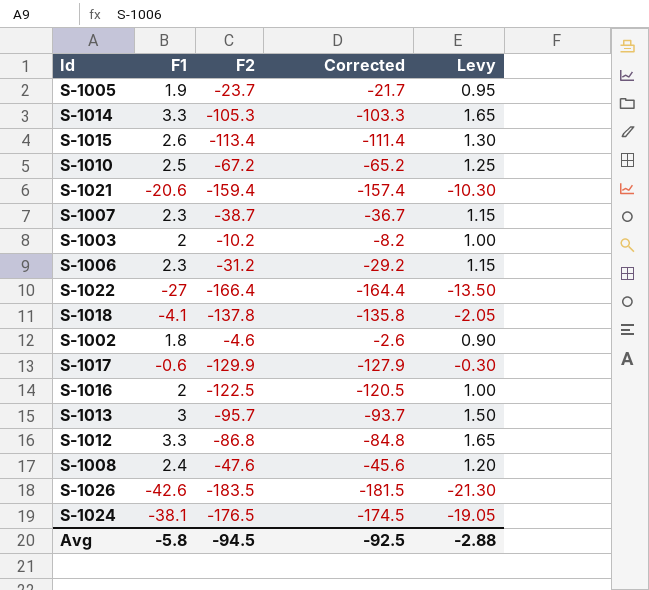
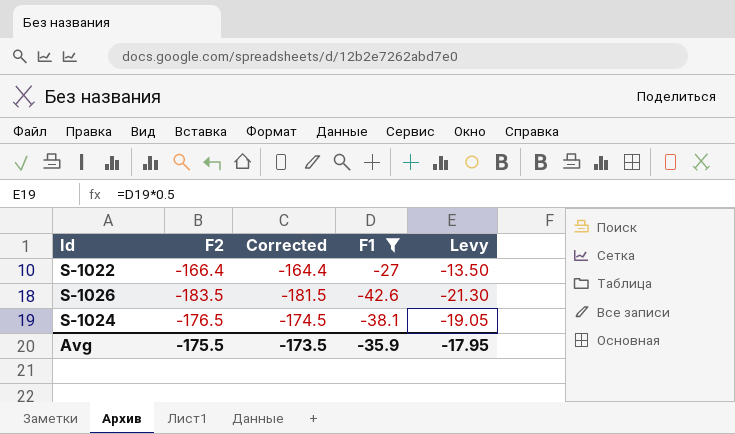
filter: none -> F1 <= -27
column F1 | position: 2 -> 4
Avg | F2: -94.5 -> -175.5
Avg | Corrected: -92.5 -> -173.5
Avg | F1: -5.8 -> -35.9
Avg | Levy: -2.88 -> -17.95

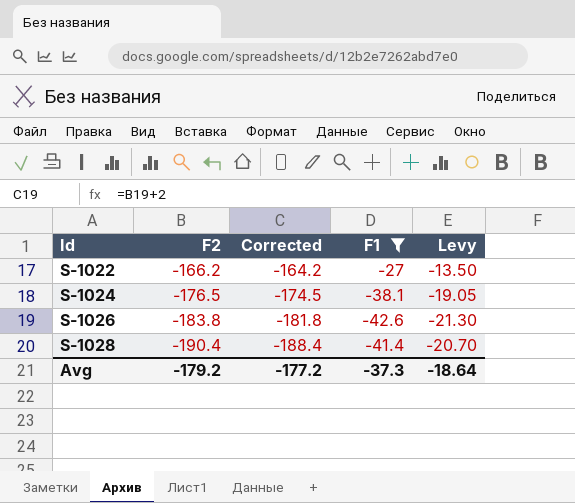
row order: none -> Id ascending
S-1022 | F2: -166.4 -> -166.2
S-1022 | Corrected: -164.4 -> -164.2
S-1026 | F2: -183.5 -> -183.8
S-1026 | Corrected: -181.5 -> -181.8
row S-1028: none -> -190.4 | -188.4 | -41.4 | -20.70
Avg | F2: -175.5 -> -179.2
Avg | Corrected: -173.5 -> -177.2
Avg | F1: -35.9 -> -37.3
Avg | Levy: -17.95 -> -18.64

